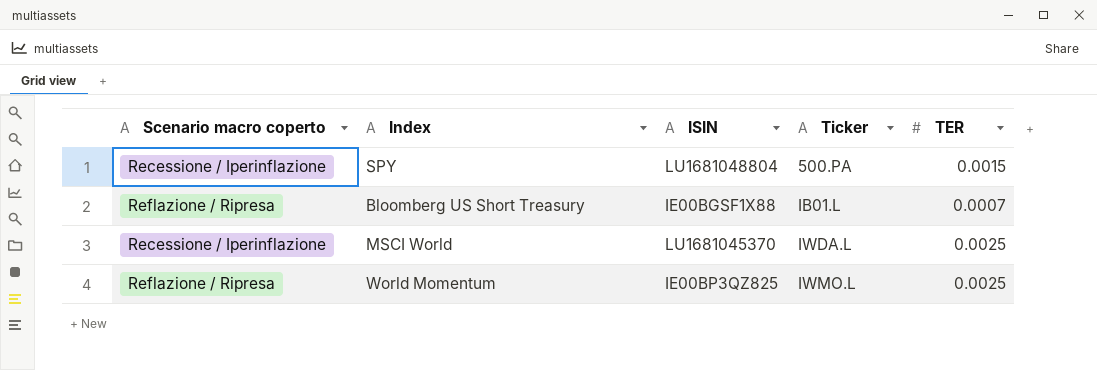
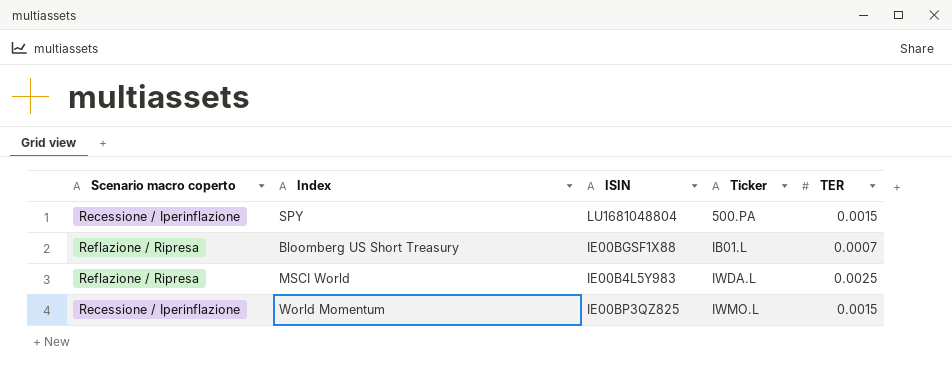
MSCI World | Scenario macro coperto: Recessione / Iperinflazione -> Reflazione / Ripresa
MSCI World | ISIN: LU1681045370 -> IE00B4L5Y983
World Momentum | Scenario macro coperto: Reflazione / Ripresa -> Recessione / Iperinflazione
World Momentum | TER: 0.0025 -> 0.0015

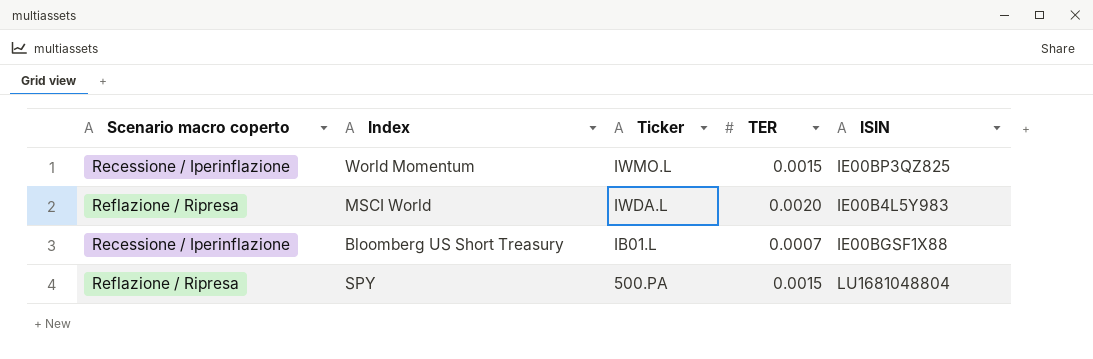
row order: Ticker ascending -> Ticker descending
column ISIN | position: 3 -> 5
MSCI World | TER: 0.0025 -> 0.0020
Bloomberg US Short Treasury | Scenario macro coperto: Reflazione / Ripresa -> Recessione / Iperinflazione
SPY | Scenario macro coperto: Recessione / Iperinflazione -> Reflazione / Ripresa

